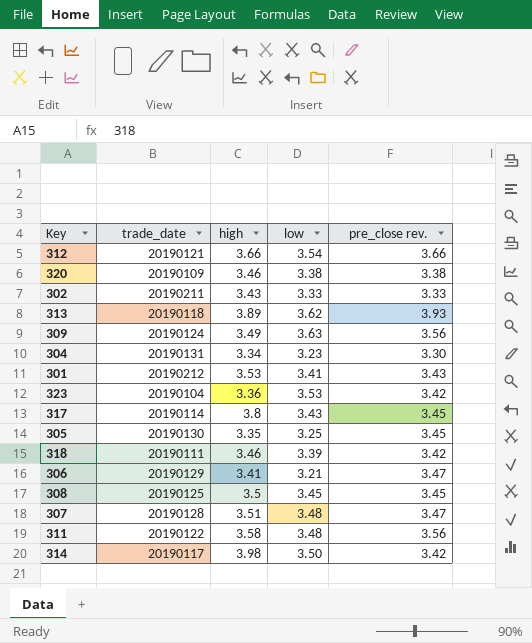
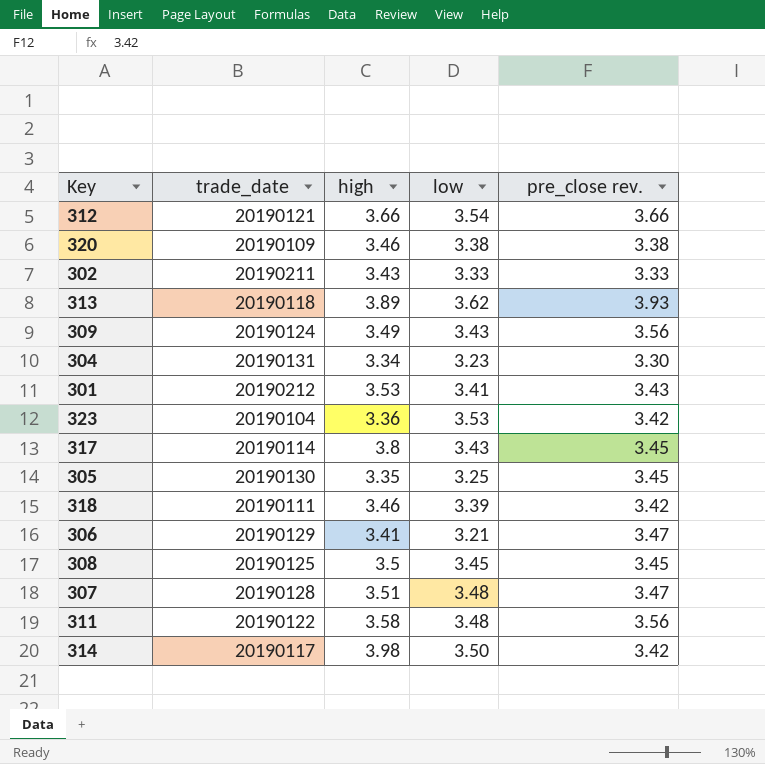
309 | low: 3.63 -> 3.43

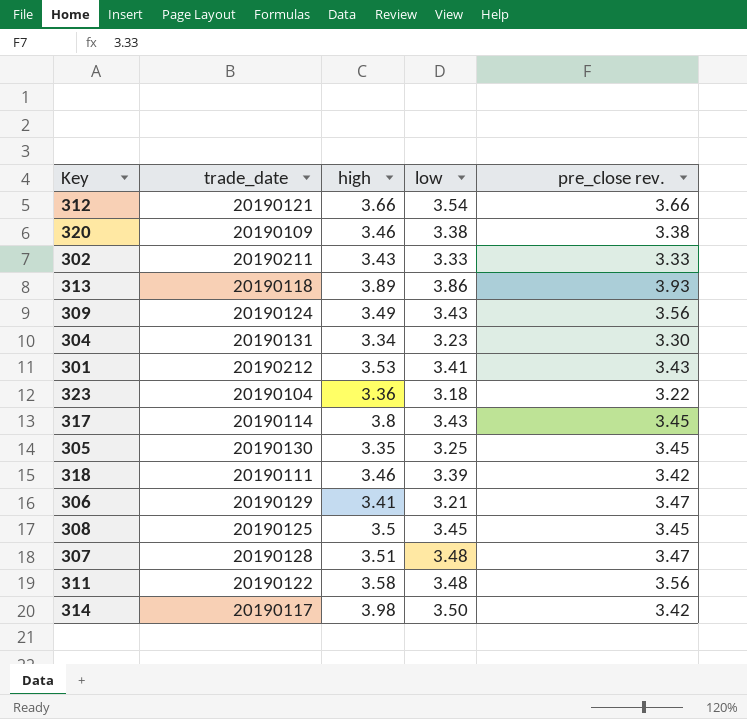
313 | low: 3.62 -> 3.86
323 | low: 3.53 -> 3.18
323 | pre_close rev.: 3.42 -> 3.22

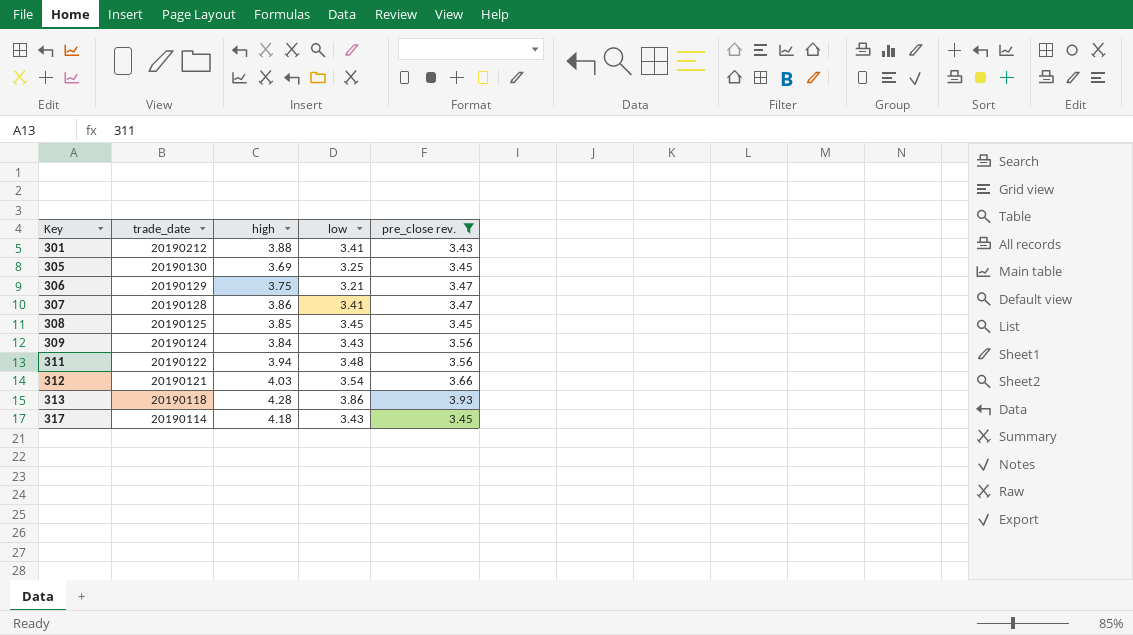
filter: none -> pre_close rev. >= 3.43
row order: none -> Key ascending
301 | high: 3.53 -> 3.88
305 | high: 3.35 -> 3.69
306 | high: 3.41 -> 3.75
307 | high: 3.51 -> 3.86
307 | low: 3.48 -> 3.41
308 | high: 3.5 -> 3.85
309 | high: 3.49 -> 3.84
311 | high: 3.58 -> 3.94
312 | high: 3.66 -> 4.03
313 | high: 3.89 -> 4.28
317 | high: 3.8 -> 4.18

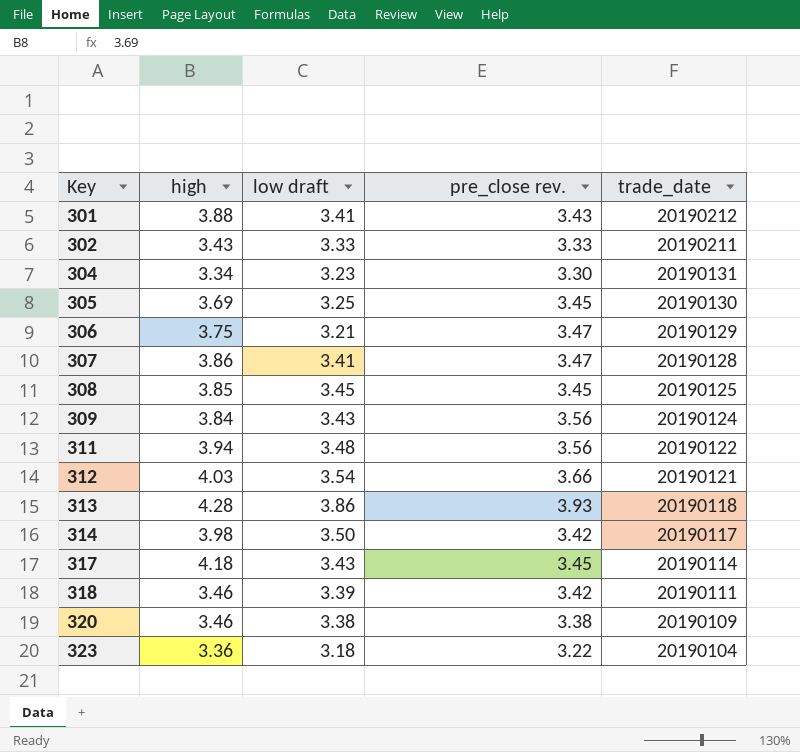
filter: pre_close rev. >= 3.43 -> none
column name: low -> low draft
column trade_date | position: 2 -> 5

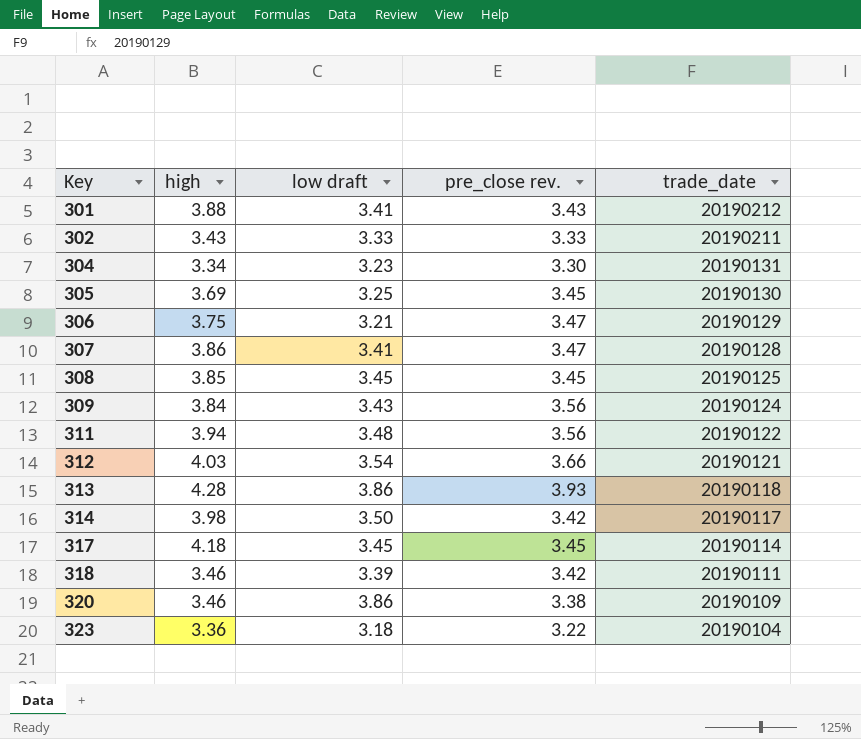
317 | low draft: 3.43 -> 3.45
320 | low draft: 3.38 -> 3.86

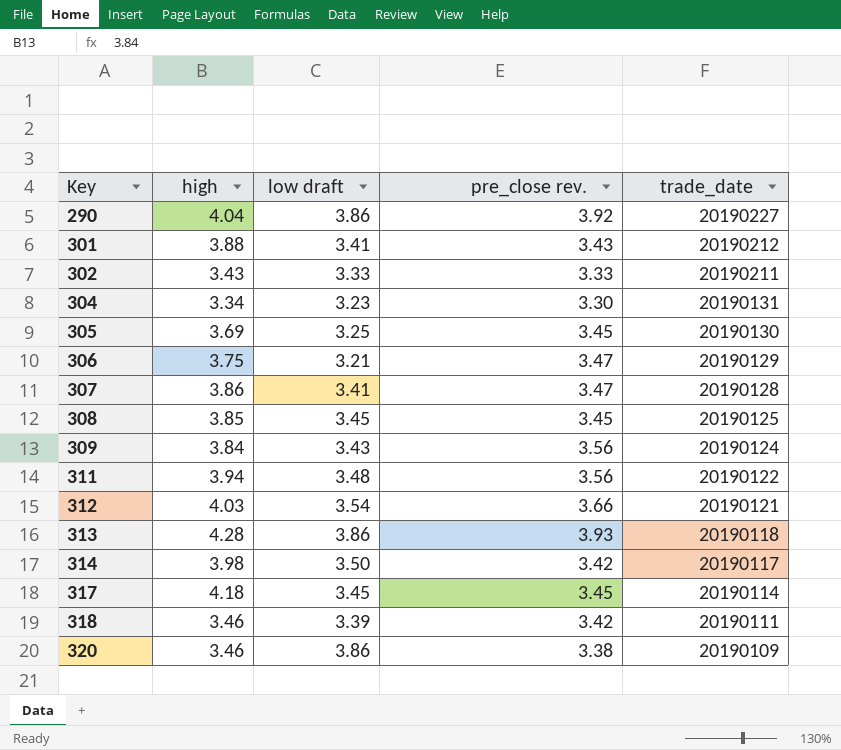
row 323: 3.36 | 3.18 | 3.22 | 20190104 -> none
row 290: none -> 4.04 | 3.86 | 3.92 | 20190227

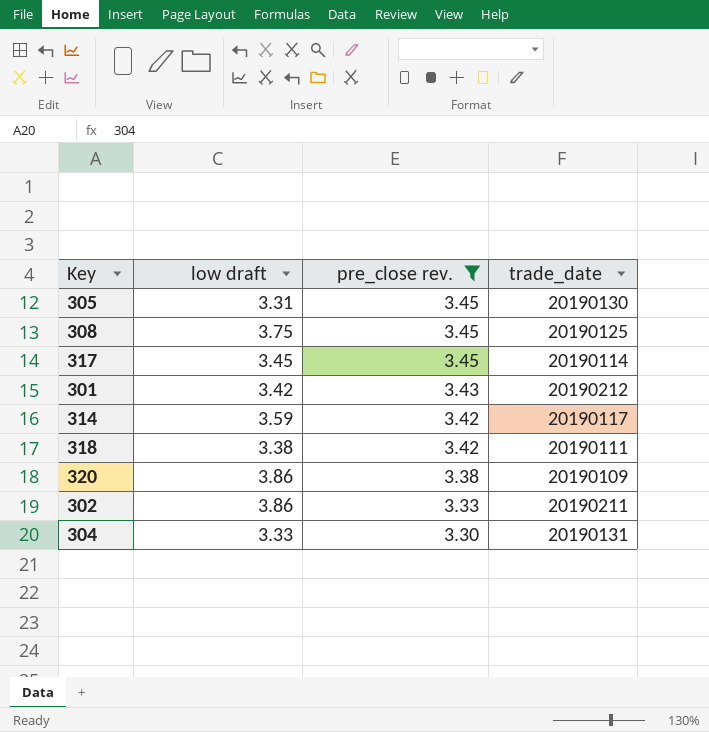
filter: none -> pre_close rev. <= 3.45
row order: Key ascending -> pre_close rev. descending
column high | position: 2 -> none
305 | low draft: 3.25 -> 3.31
308 | low draft: 3.45 -> 3.75
301 | low draft: 3.41 -> 3.42
314 | low draft: 3.50 -> 3.59
318 | low draft: 3.39 -> 3.38
302 | low draft: 3.33 -> 3.86
304 | low draft: 3.23 -> 3.33

